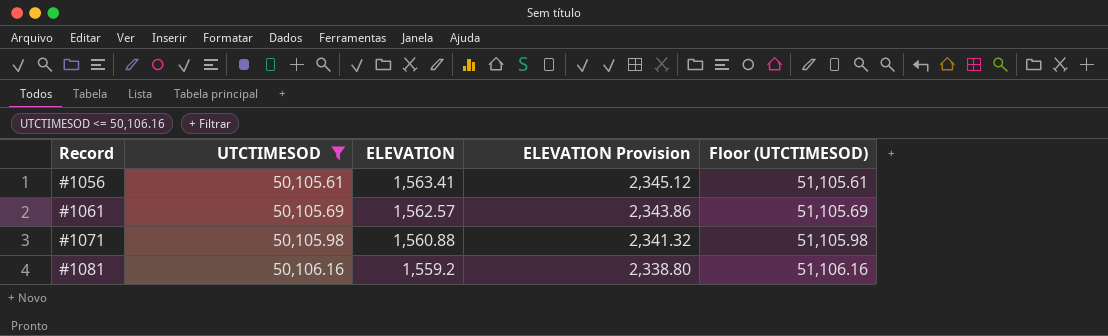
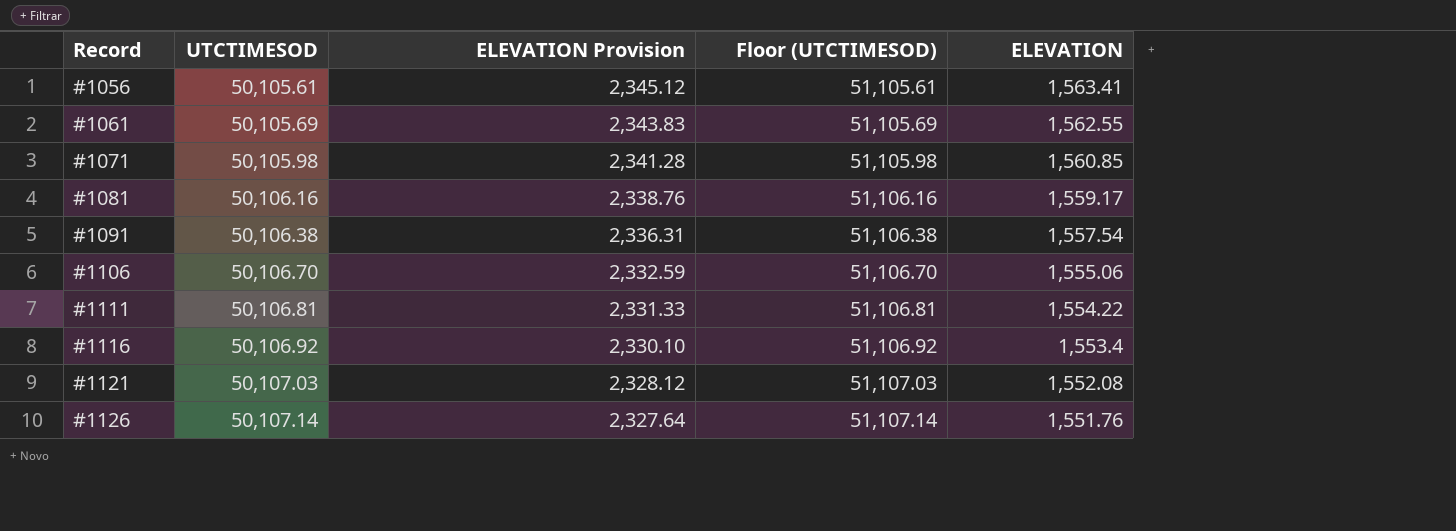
filter: UTCTIMESOD <= 50,106.16 -> none
column ELEVATION | position: 3 -> 5
#1061 | ELEVATION Provision: 2,343.86 -> 2,343.83
#1061 | ELEVATION: 1,562.57 -> 1,562.55
#1071 | ELEVATION Provision: 2,341.32 -> 2,341.28
#1071 | ELEVATION: 1,560.88 -> 1,560.85
#1081 | ELEVATION Provision: 2,338.80 -> 2,338.76
#1081 | ELEVATION: 1,559.2 -> 1,559.17

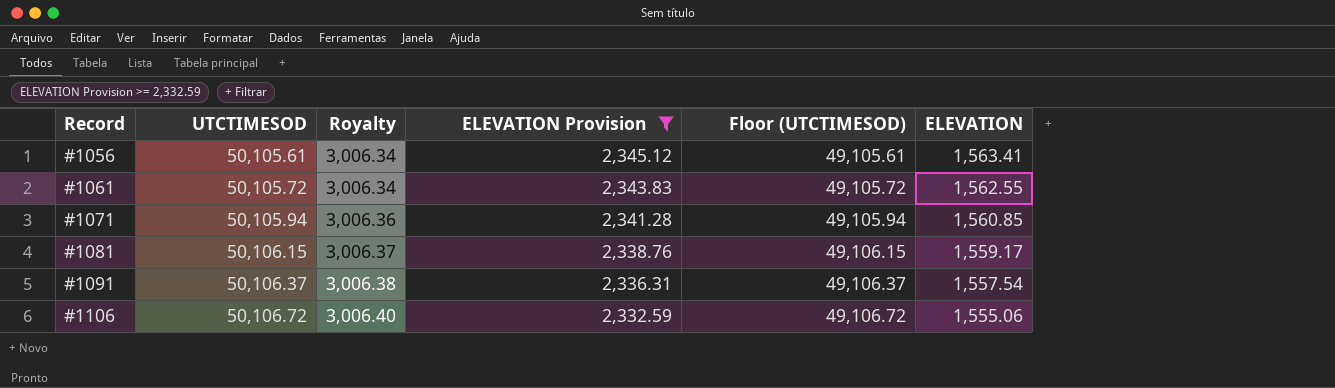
filter: none -> ELEVATION Provision >= 2,332.59
column Royalty | formula: none -> [UTCTIMESOD] * 0.06
column Floor (UTCTIMESOD) | formula: [UTCTIMESOD] + 1000 -> [UTCTIMESOD] - 1000
#1061 | UTCTIMESOD: 50,105.69 -> 50,105.72
#1071 | UTCTIMESOD: 50,105.98 -> 50,105.94
#1081 | UTCTIMESOD: 50,106.16 -> 50,106.15
#1091 | UTCTIMESOD: 50,106.38 -> 50,106.37
#1106 | UTCTIMESOD: 50,106.70 -> 50,106.72

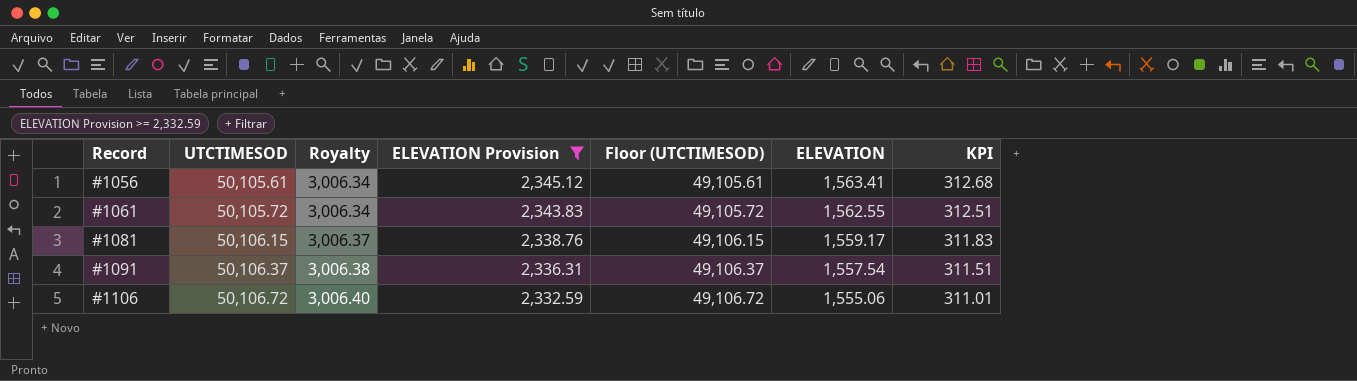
column KPI | formula: none -> [ELEVATION] * 0.2
row #1071: 50,105.94 | 3,006.36 | 2,341.28 | 49,105.94 | 1,560.85 -> none

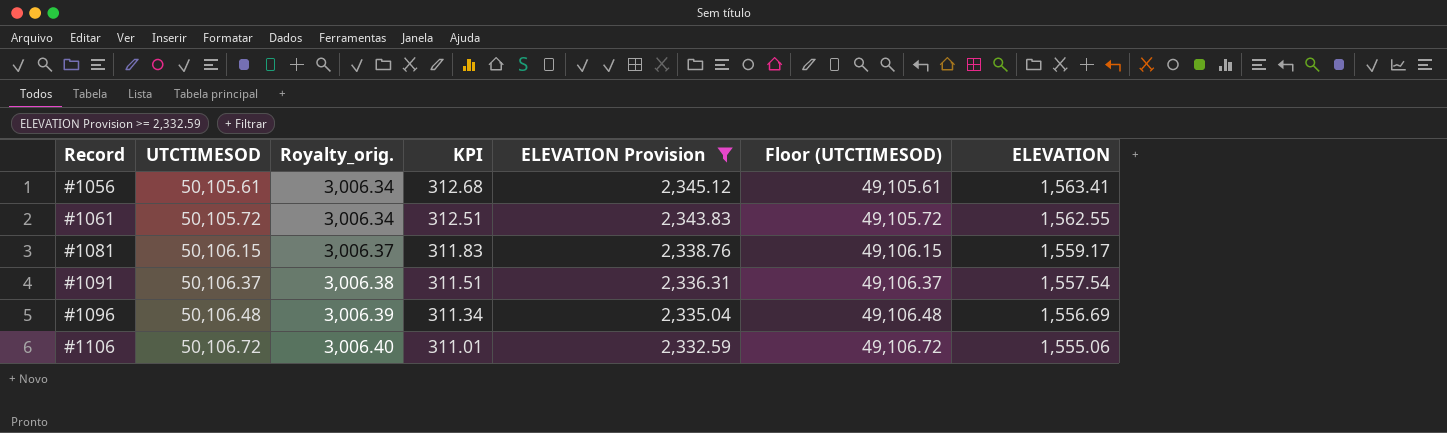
column name: Royalty -> Royalty_orig.
column KPI | position: 7 -> 4
row #1096: none -> 50,106.48 | 3,006.39 | 311.34 | 2,335.04 | 49,106.48 | 1,556.69

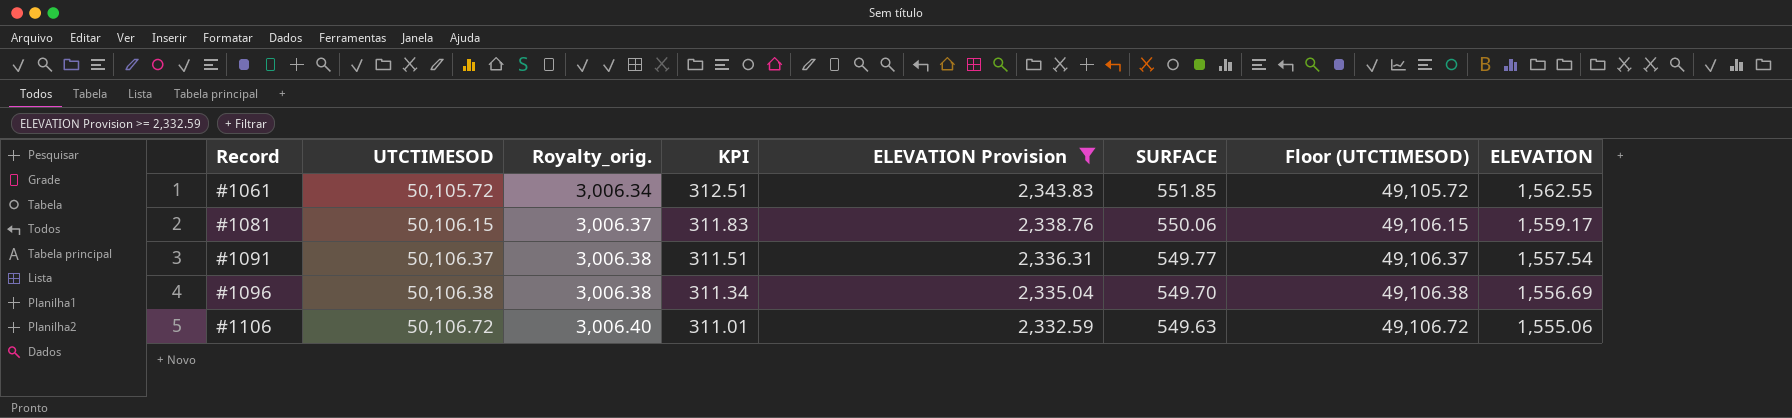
column SURFACE | position: none -> 6
row #1056: 50,105.61 | 3,006.34 | 312.68 | 2,345.12 | 49,105.61 | 1,563.41 -> none
#1096 | UTCTIMESOD: 50,106.48 -> 50,106.38
#1096 | Royalty_orig.: 3,006.39 -> 3,006.38
#1096 | Floor (UTCTIMESOD): 49,106.48 -> 49,106.38

